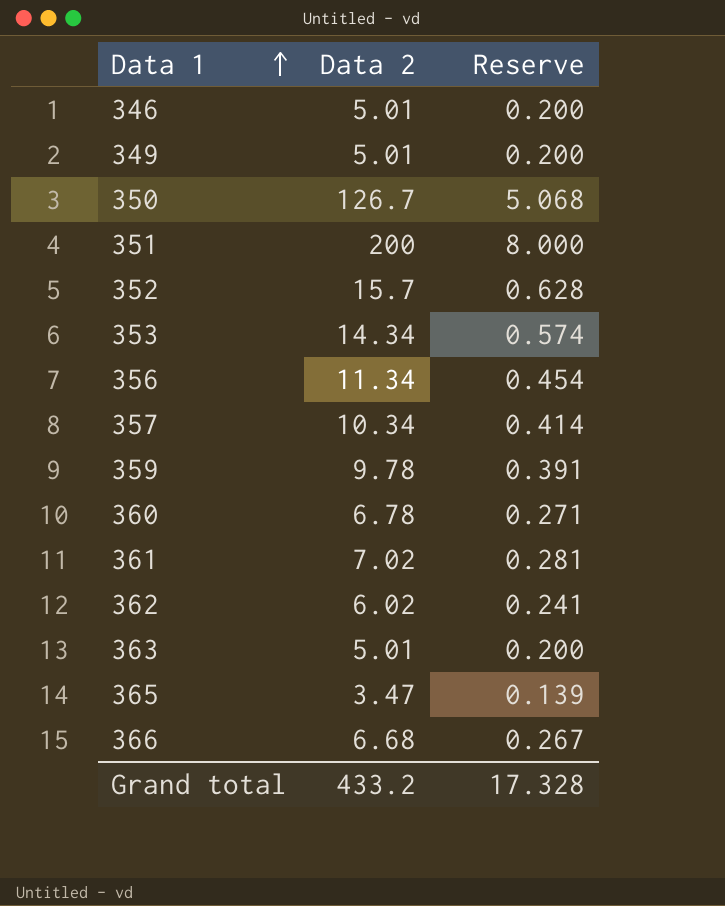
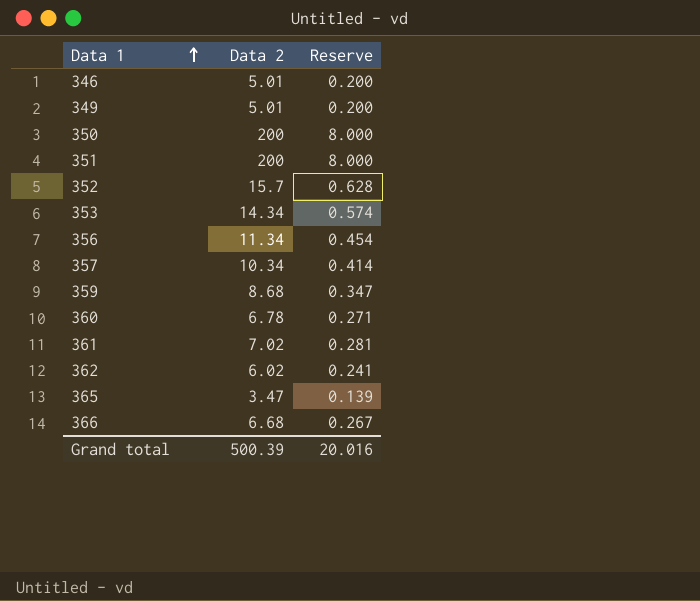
row 363: 5.01 | 0.200 -> none
350 | Data 2: 126.7 -> 200
350 | Reserve: 5.068 -> 8.000
359 | Data 2: 9.78 -> 8.68
359 | Reserve: 0.391 -> 0.347
Grand total | Data 2: 433.2 -> 500.39
Grand total | Reserve: 17.328 -> 20.016

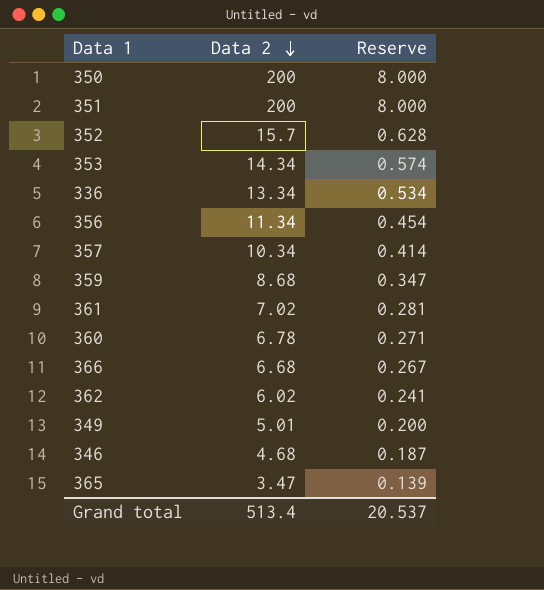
row order: Data 1 ascending -> Data 2 descending
row 336: none -> 13.34 | 0.534
346 | Data 2: 5.01 -> 4.68
346 | Reserve: 0.200 -> 0.187
Grand total | Data 2: 500.39 -> 513.4
Grand total | Reserve: 20.016 -> 20.537

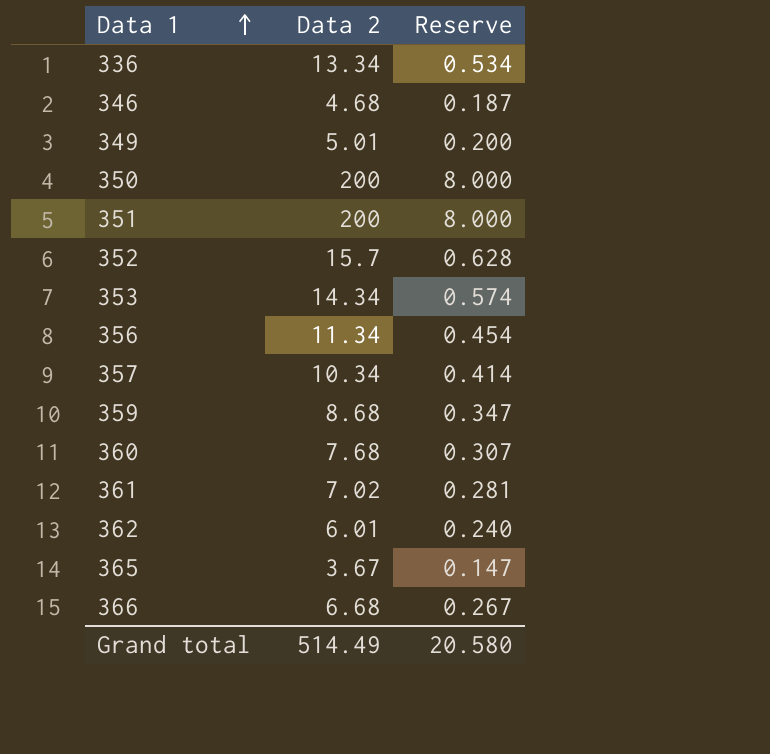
row order: Data 2 descending -> Data 1 ascending
360 | Data 2: 6.78 -> 7.68
360 | Reserve: 0.271 -> 0.307
362 | Data 2: 6.02 -> 6.01
362 | Reserve: 0.241 -> 0.240
365 | Data 2: 3.47 -> 3.67
365 | Reserve: 0.139 -> 0.147
Grand total | Data 2: 513.4 -> 514.49
Grand total | Reserve: 20.537 -> 20.580

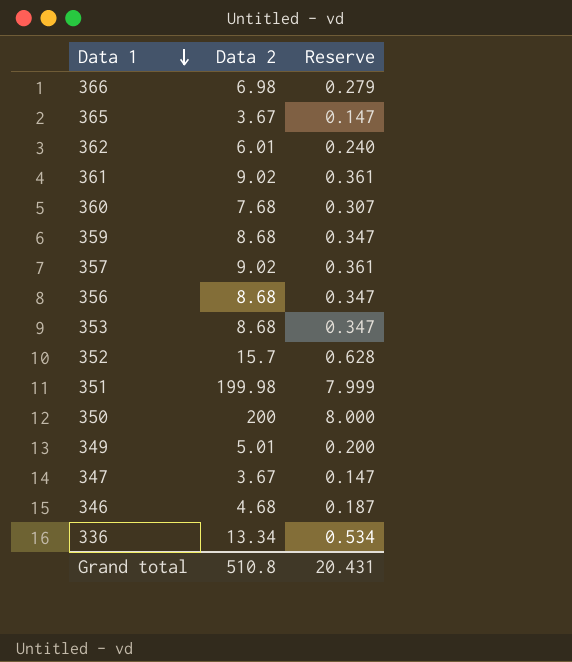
row order: Data 1 ascending -> Data 1 descending
366 | Data 2: 6.68 -> 6.98
366 | Reserve: 0.267 -> 0.279
361 | Data 2: 7.02 -> 9.02
361 | Reserve: 0.281 -> 0.361
357 | Data 2: 10.34 -> 9.02
357 | Reserve: 0.414 -> 0.361
356 | Data 2: 11.34 -> 8.68
356 | Reserve: 0.454 -> 0.347
353 | Data 2: 14.34 -> 8.68
353 | Reserve: 0.574 -> 0.347
351 | Data 2: 200 -> 199.98
351 | Reserve: 8.000 -> 7.999
row 347: none -> 3.67 | 0.147
Grand total | Data 2: 514.49 -> 510.8
Grand total | Reserve: 20.580 -> 20.431

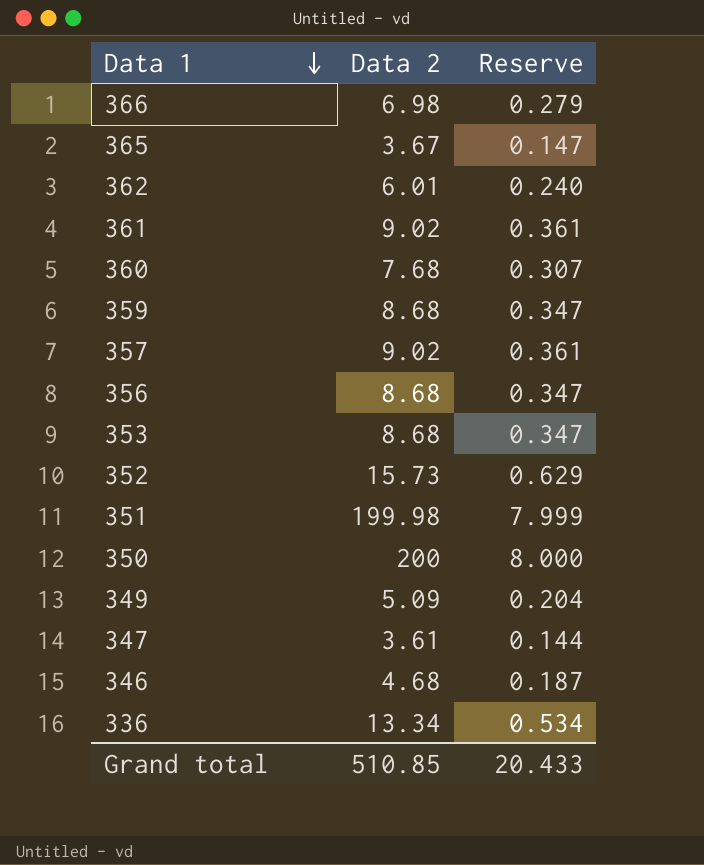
352 | Data 2: 15.7 -> 15.73
352 | Reserve: 0.628 -> 0.629
349 | Data 2: 5.01 -> 5.09
349 | Reserve: 0.200 -> 0.204
347 | Data 2: 3.67 -> 3.61
347 | Reserve: 0.147 -> 0.144
Grand total | Data 2: 510.8 -> 510.85
Grand total | Reserve: 20.431 -> 20.433

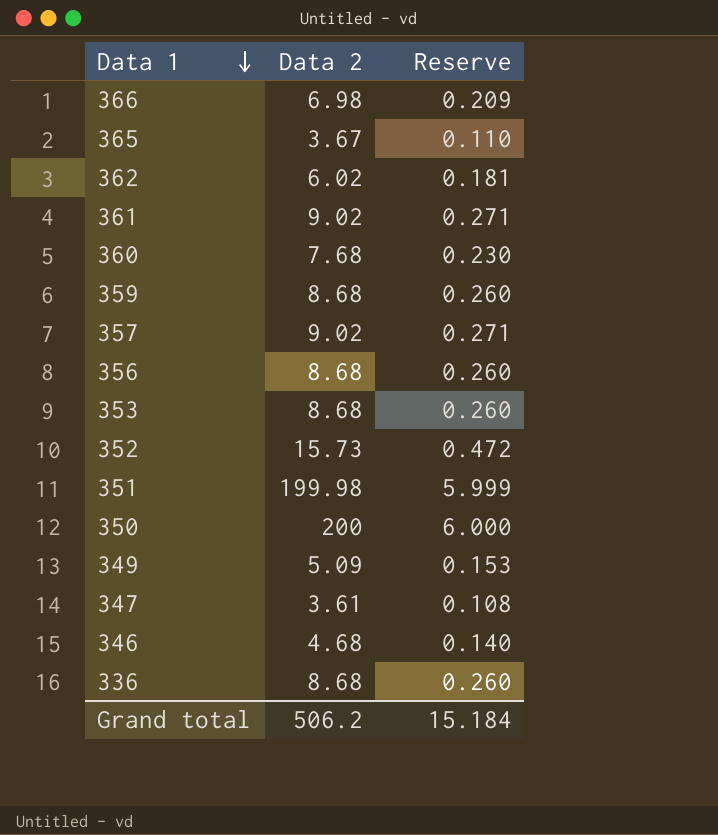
column Reserve | formula: [Data 2] * 0.04 -> [Data 2] * 0.03
362 | Data 2: 6.01 -> 6.02
336 | Data 2: 13.34 -> 8.68
Grand total | Data 2: 510.85 -> 506.2
Grand total | Reserve: 20.433 -> 15.184

